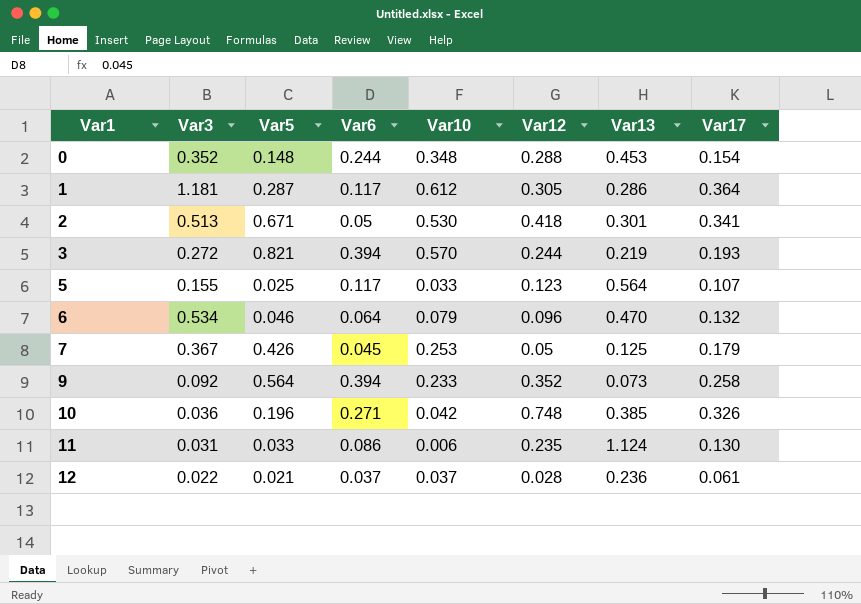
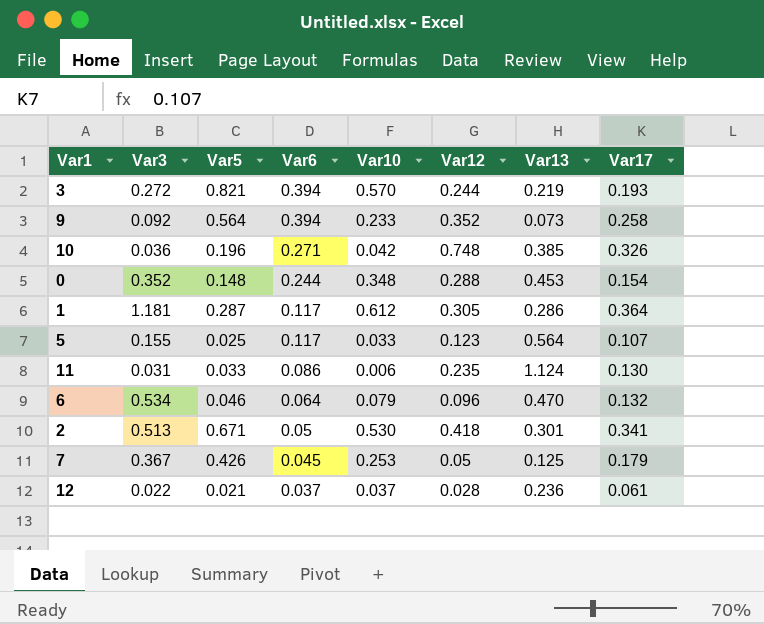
row order: Var1 ascending -> Var6 descending

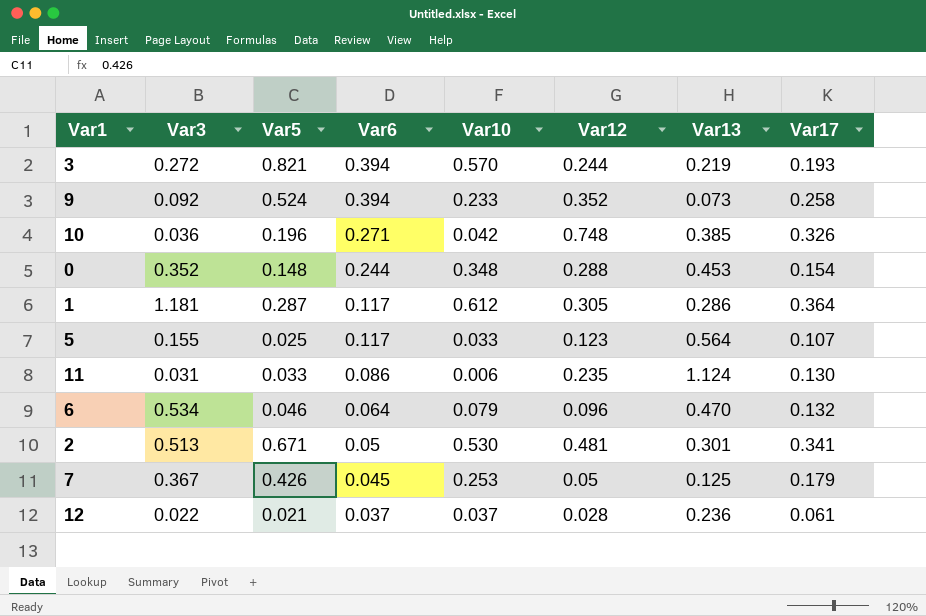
9 | Var5: 0.564 -> 0.524
2 | Var12: 0.418 -> 0.481

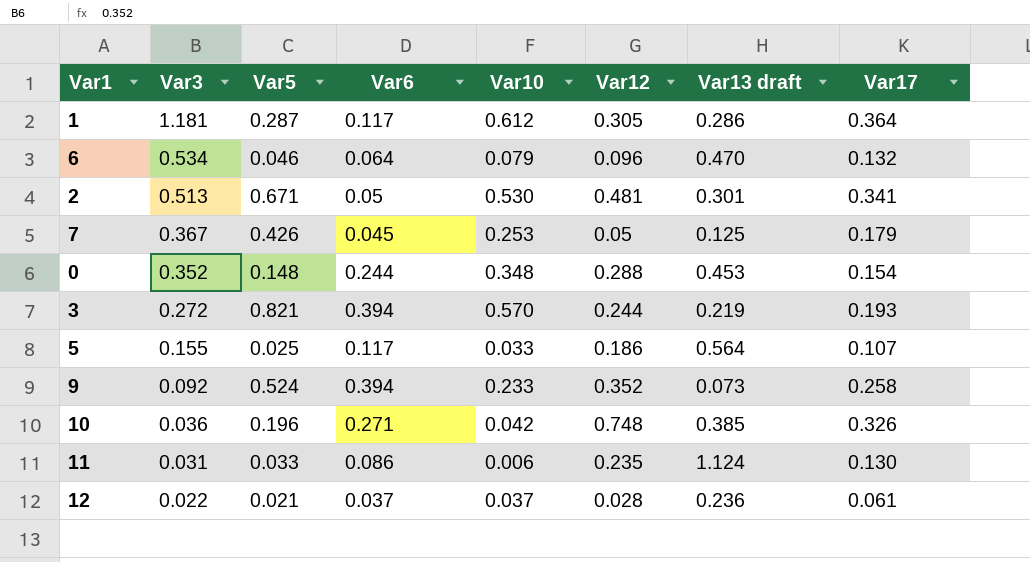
row order: Var6 descending -> Var3 descending
column name: Var13 -> Var13 draft
5 | Var12: 0.123 -> 0.186

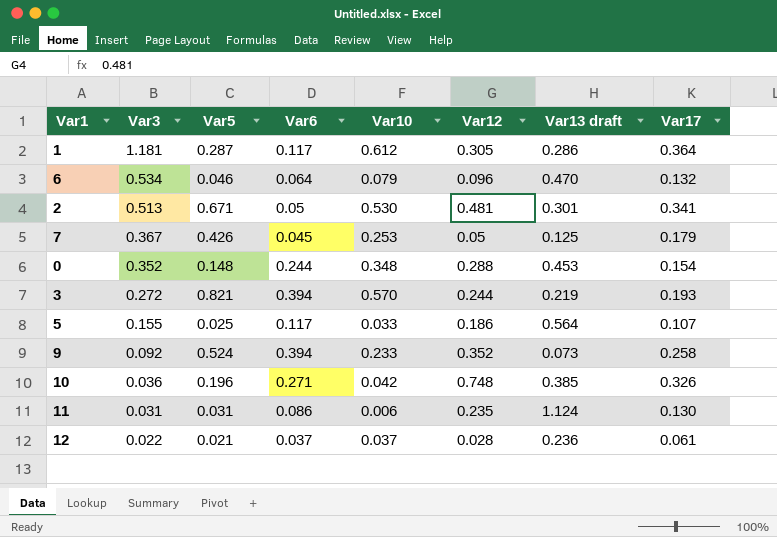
11 | Var5: 0.033 -> 0.031

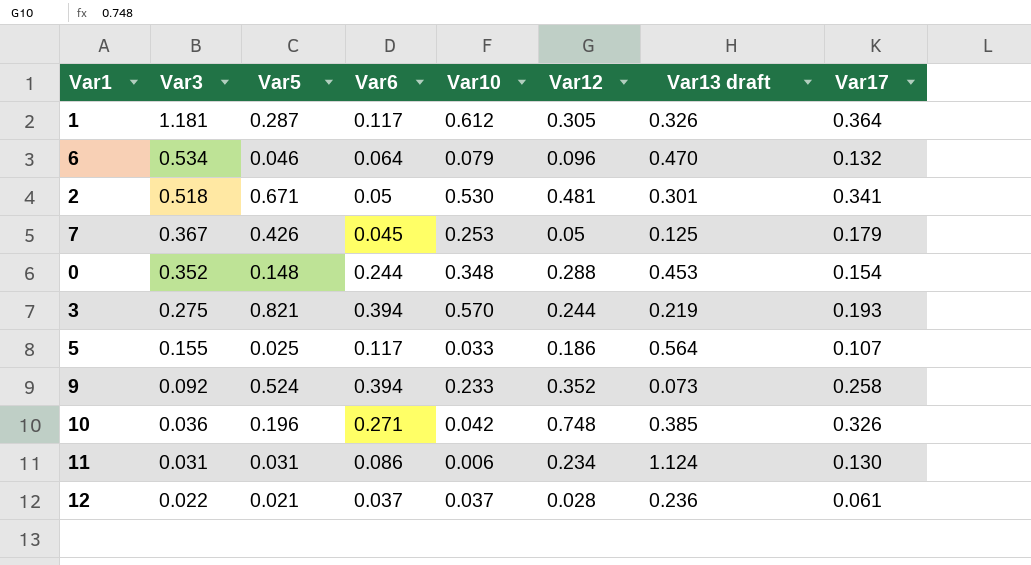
1 | Var13 draft: 0.286 -> 0.326
2 | Var3: 0.513 -> 0.518
3 | Var3: 0.272 -> 0.275
11 | Var12: 0.235 -> 0.234

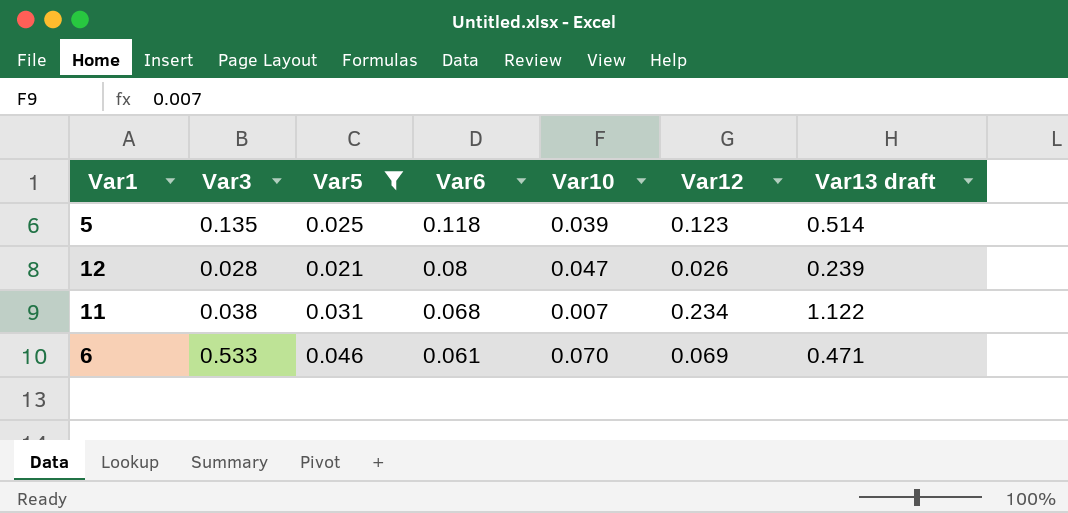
filter: none -> Var5 <= 0.046
row order: Var3 descending -> Var6 descending
column Var17 | position: 8 -> none
5 | Var3: 0.155 -> 0.135
5 | Var6: 0.117 -> 0.118
5 | Var10: 0.033 -> 0.039
5 | Var12: 0.186 -> 0.123
5 | Var13 draft: 0.564 -> 0.514
12 | Var3: 0.022 -> 0.028
12 | Var6: 0.037 -> 0.08
12 | Var10: 0.037 -> 0.047
12 | Var12: 0.028 -> 0.026
12 | Var13 draft: 0.236 -> 0.239
11 | Var3: 0.031 -> 0.038
11 | Var6: 0.086 -> 0.068
11 | Var10: 0.006 -> 0.007
11 | Var13 draft: 1.124 -> 1.122
6 | Var3: 0.534 -> 0.533
6 | Var6: 0.064 -> 0.061
6 | Var10: 0.079 -> 0.070
6 | Var12: 0.096 -> 0.069
6 | Var13 draft: 0.470 -> 0.471

